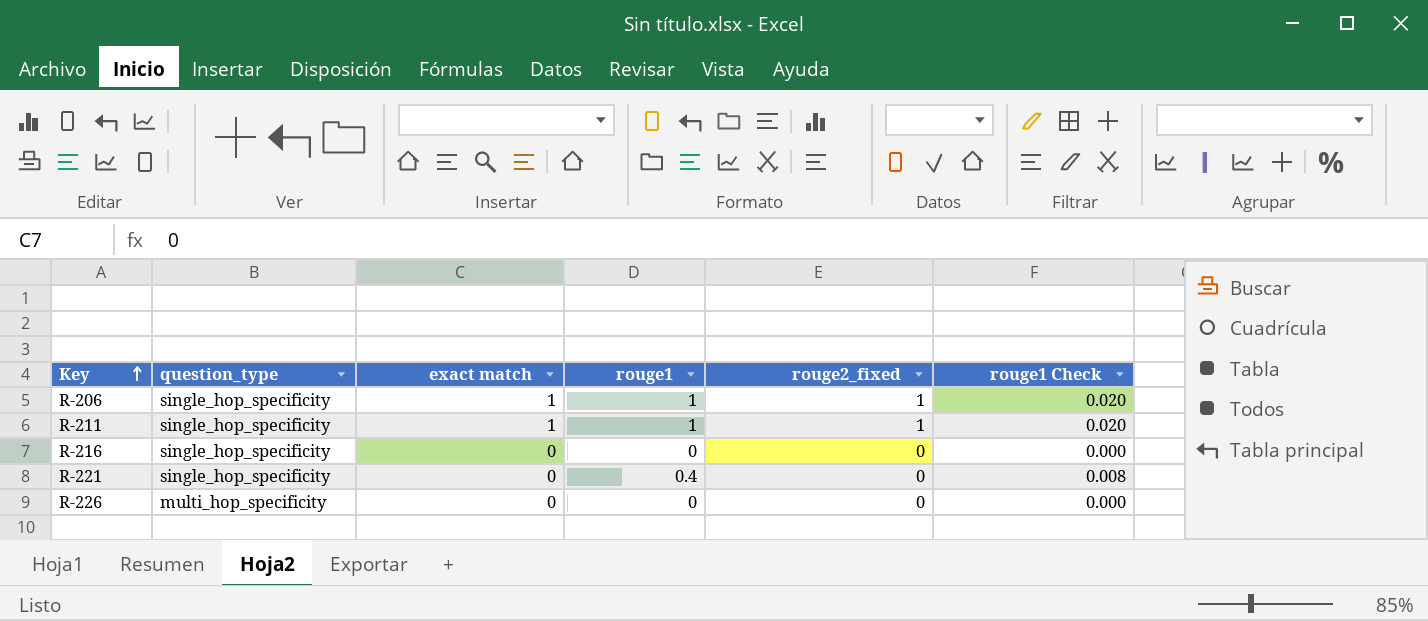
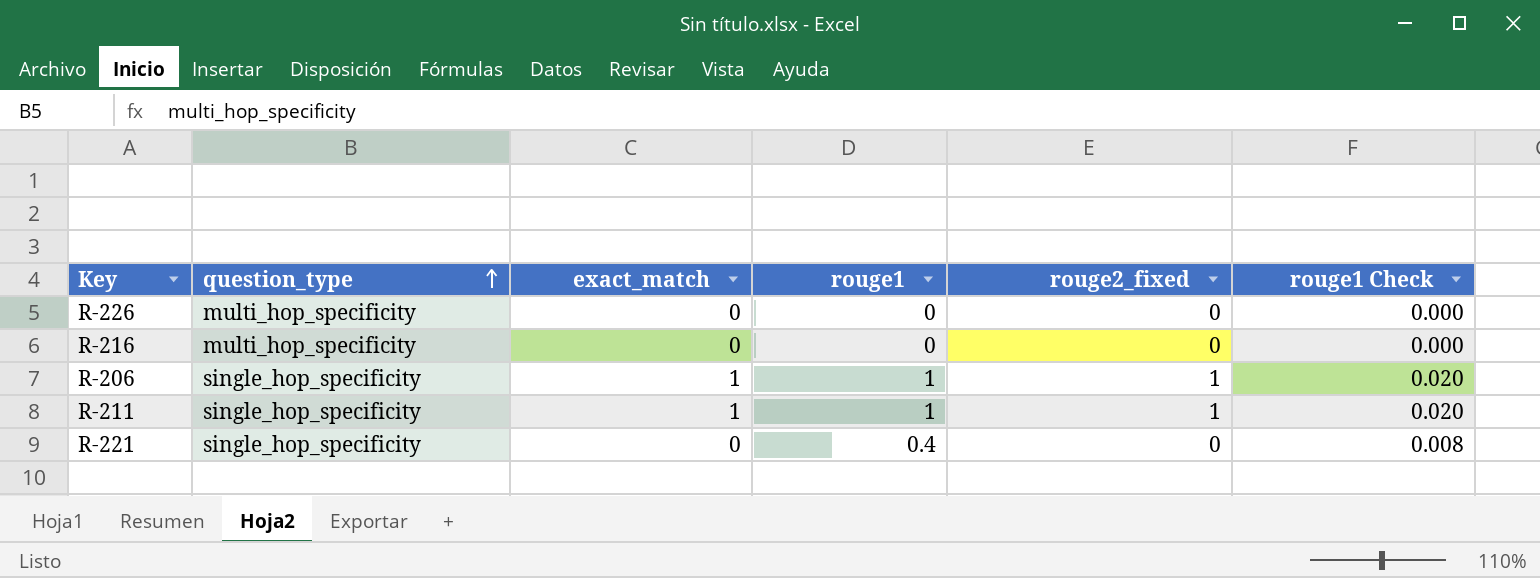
row order: Key ascending -> question_type ascending
column name: exact match -> exact_match
R-216 | question_type: single_hop_specificity -> multi_hop_specificity

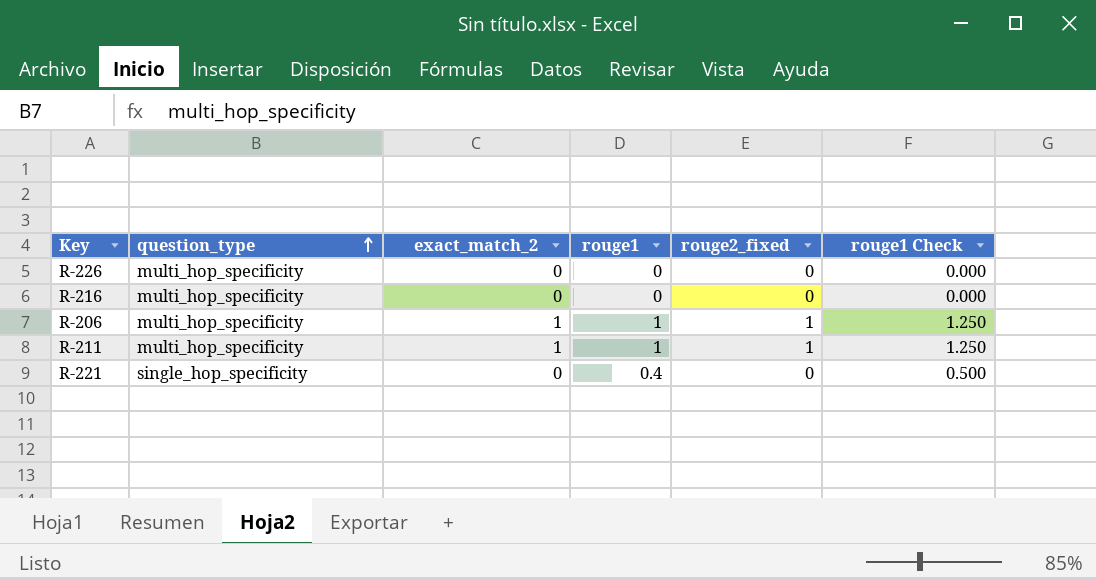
column name: exact_match -> exact_match_2
column rouge1 Check | formula: [rouge1] * 0.02 -> [rouge1] * 1.25
R-206 | question_type: single_hop_specificity -> multi_hop_specificity
R-211 | question_type: single_hop_specificity -> multi_hop_specificity

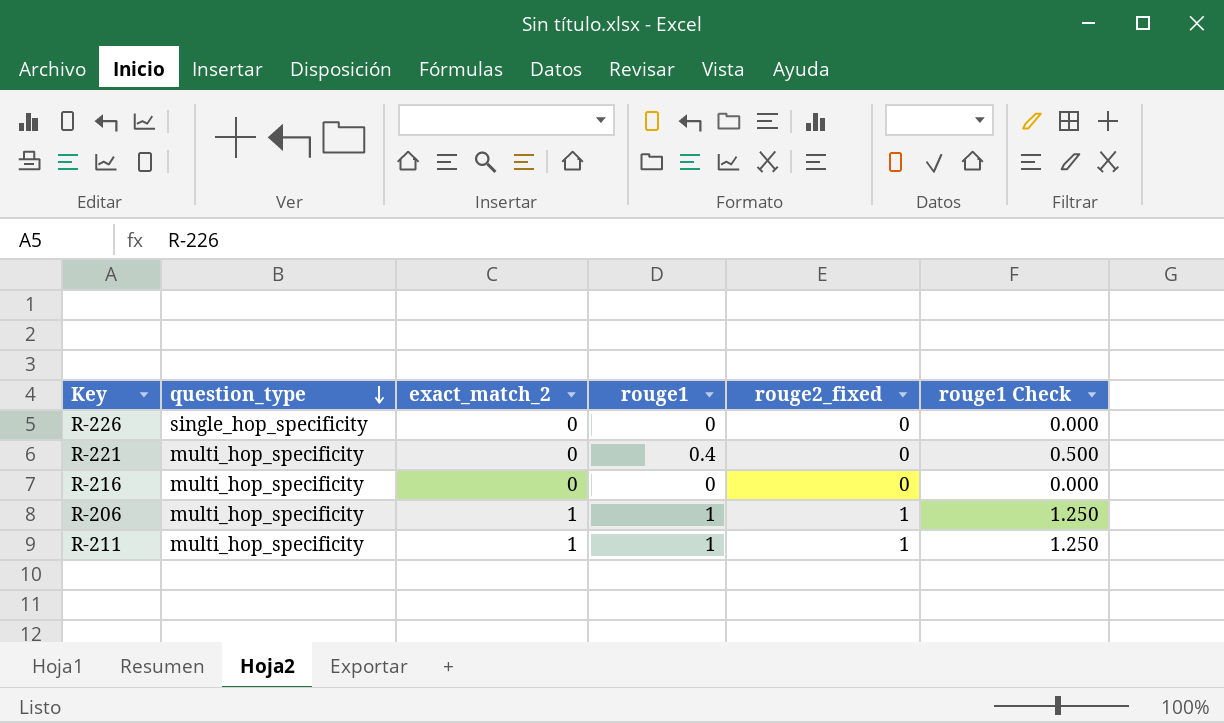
row order: question_type ascending -> question_type descending
R-226 | question_type: multi_hop_specificity -> single_hop_specificity
R-221 | question_type: single_hop_specificity -> multi_hop_specificity

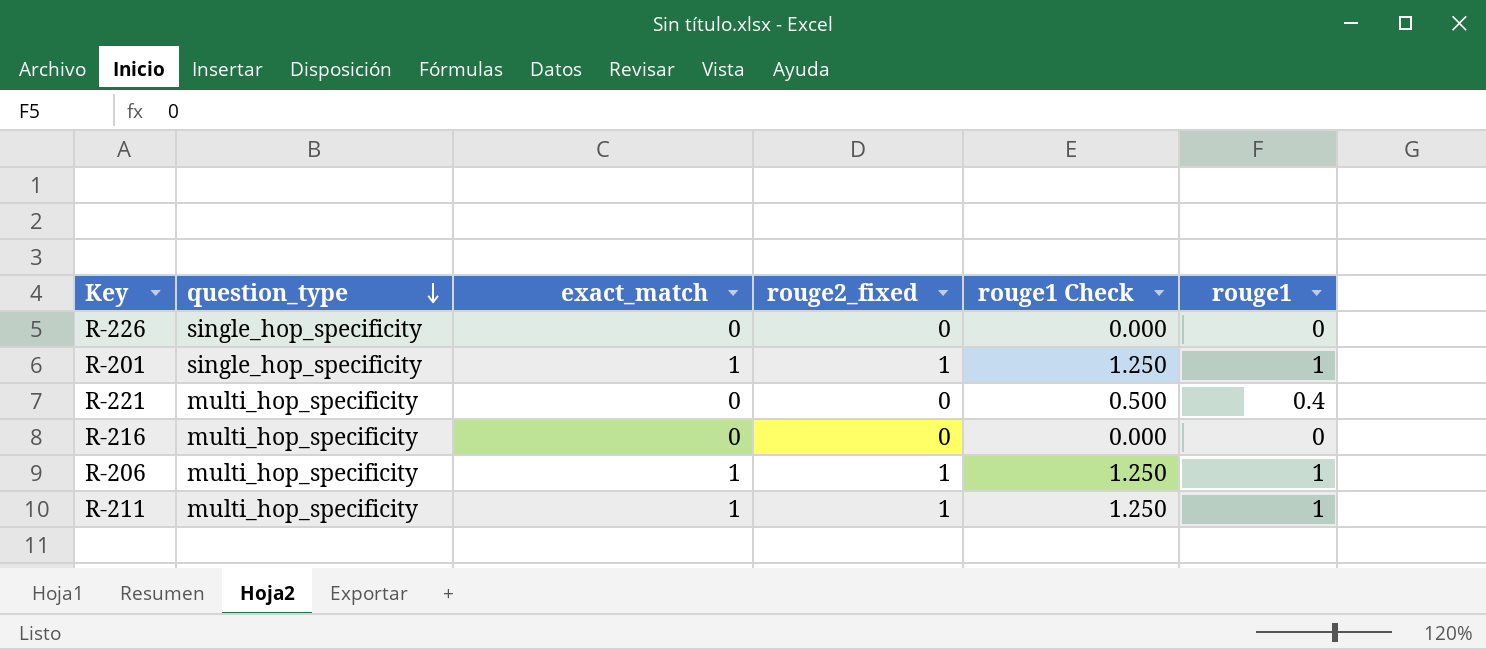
column name: exact_match_2 -> exact_match
column rouge1 | position: 4 -> 6
row R-201: none -> single_hop_specificity | 1 | 1 | 1.250 | 1

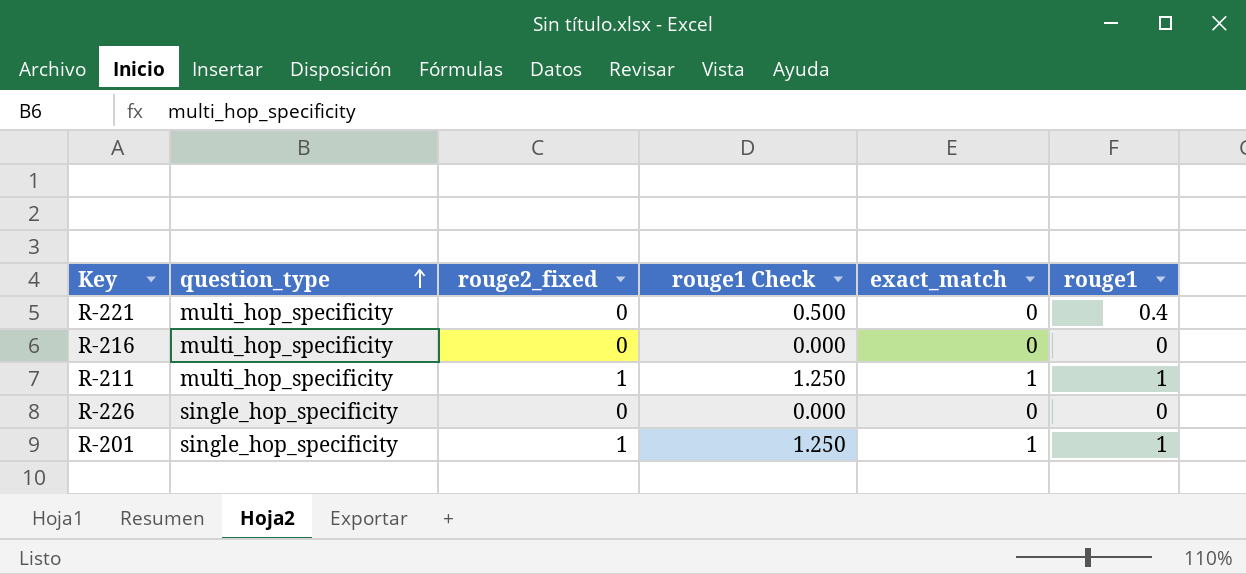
row order: question_type descending -> question_type ascending
column exact_match | position: 3 -> 5
row R-206: multi_hop_specificity | 1 | 1 | 1.250 | 1 -> none

